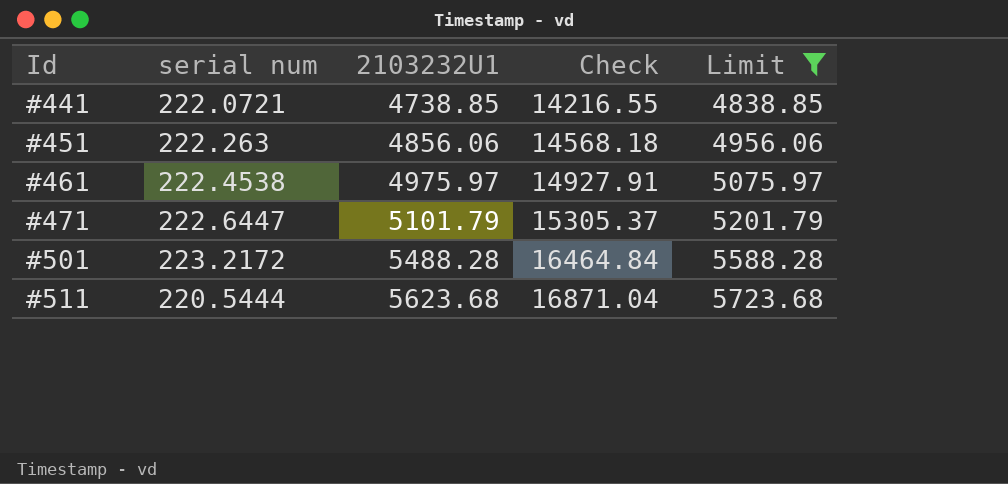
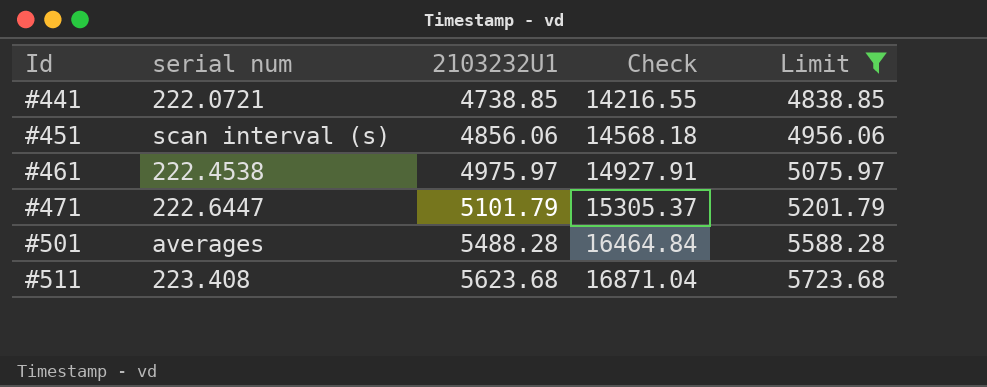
#451 | serial num: 222.263 -> scan interval (s)
#501 | serial num: 223.2172 -> averages
#511 | serial num: 220.5444 -> 223.408

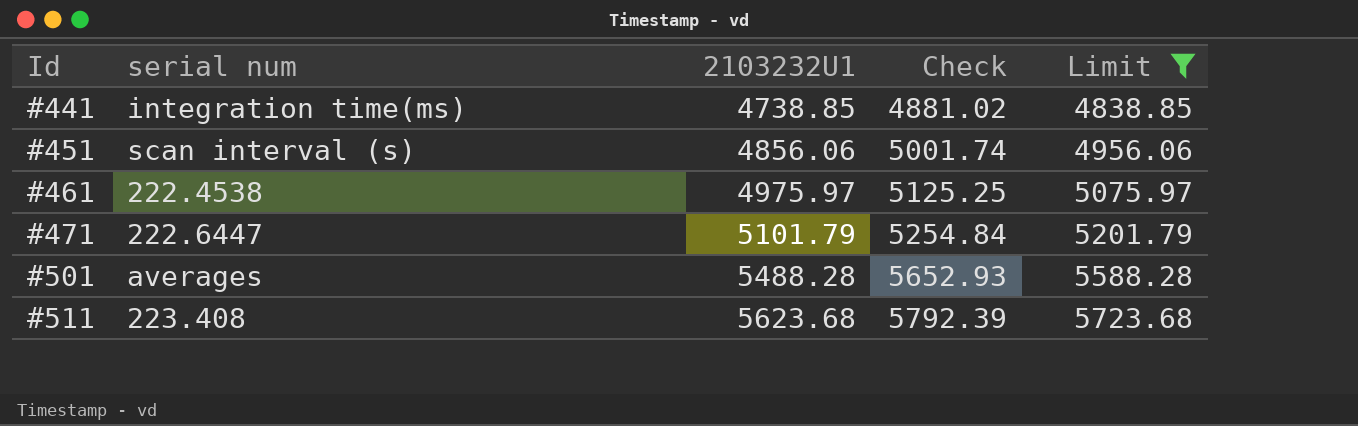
column Check | formula: [2103232U1] * 3 -> [2103232U1] * 1.03
#441 | serial num: 222.0721 -> integration time(ms)

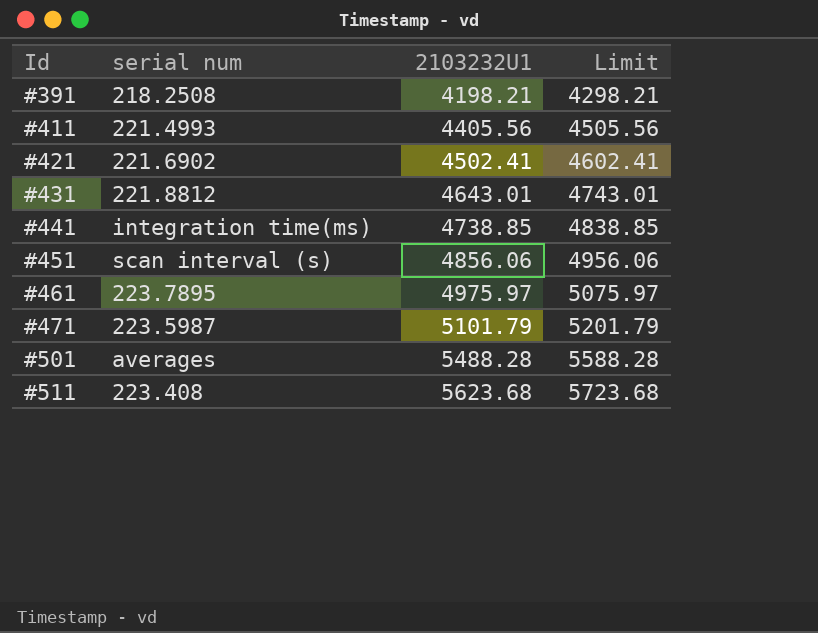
filter: Limit >= 4838.85 -> none
column Check | formula: [2103232U1] * 1.03 -> none
#461 | serial num: 222.4538 -> 223.7895
#471 | serial num: 222.6447 -> 223.5987

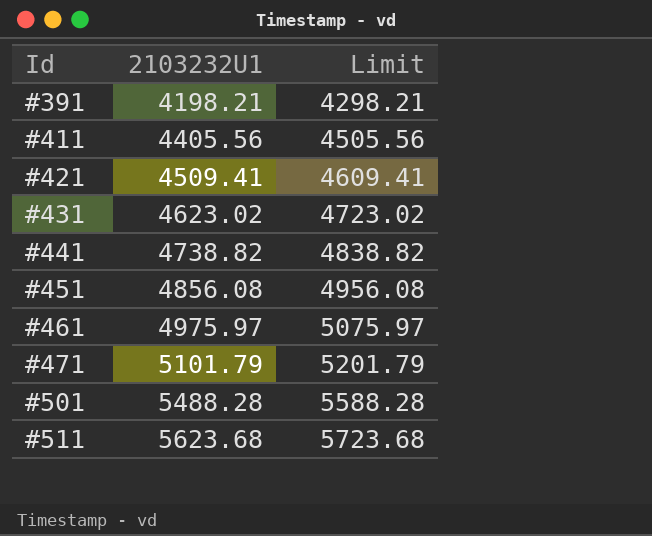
column serial num | position: 2 -> none
#421 | 2103232U1: 4502.41 -> 4509.41
#421 | Limit: 4602.41 -> 4609.41
#431 | 2103232U1: 4643.01 -> 4623.02
#431 | Limit: 4743.01 -> 4723.02
#441 | 2103232U1: 4738.85 -> 4738.82
#441 | Limit: 4838.85 -> 4838.82
#451 | 2103232U1: 4856.06 -> 4856.08
#451 | Limit: 4956.06 -> 4956.08

